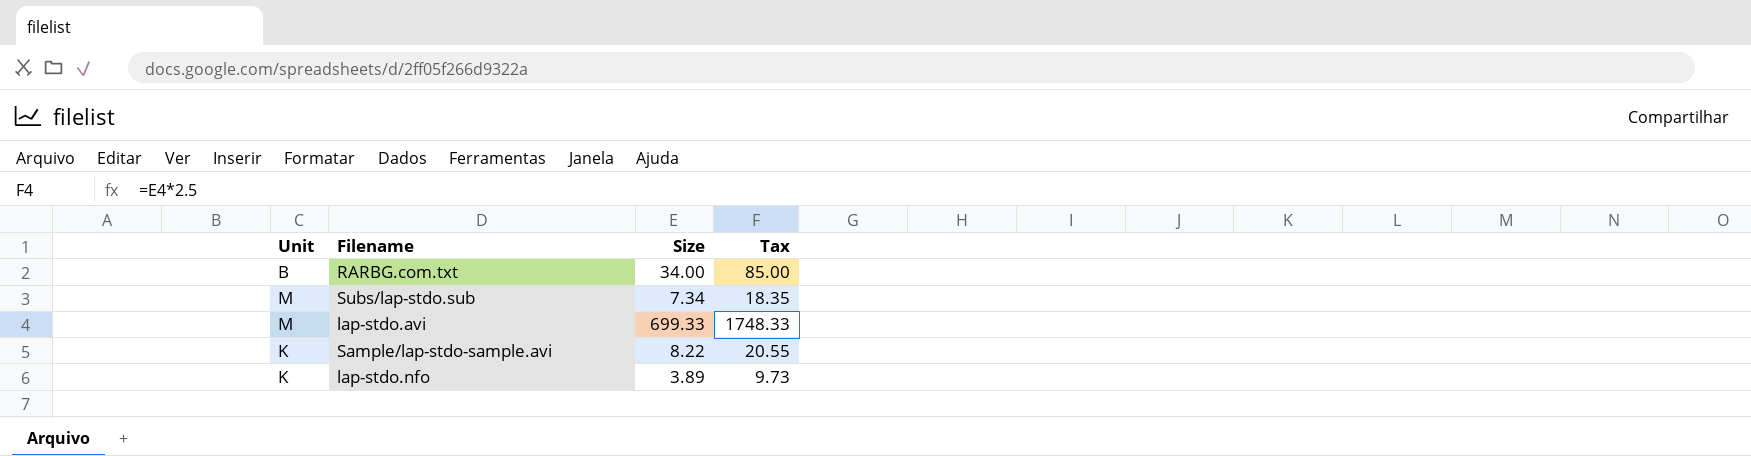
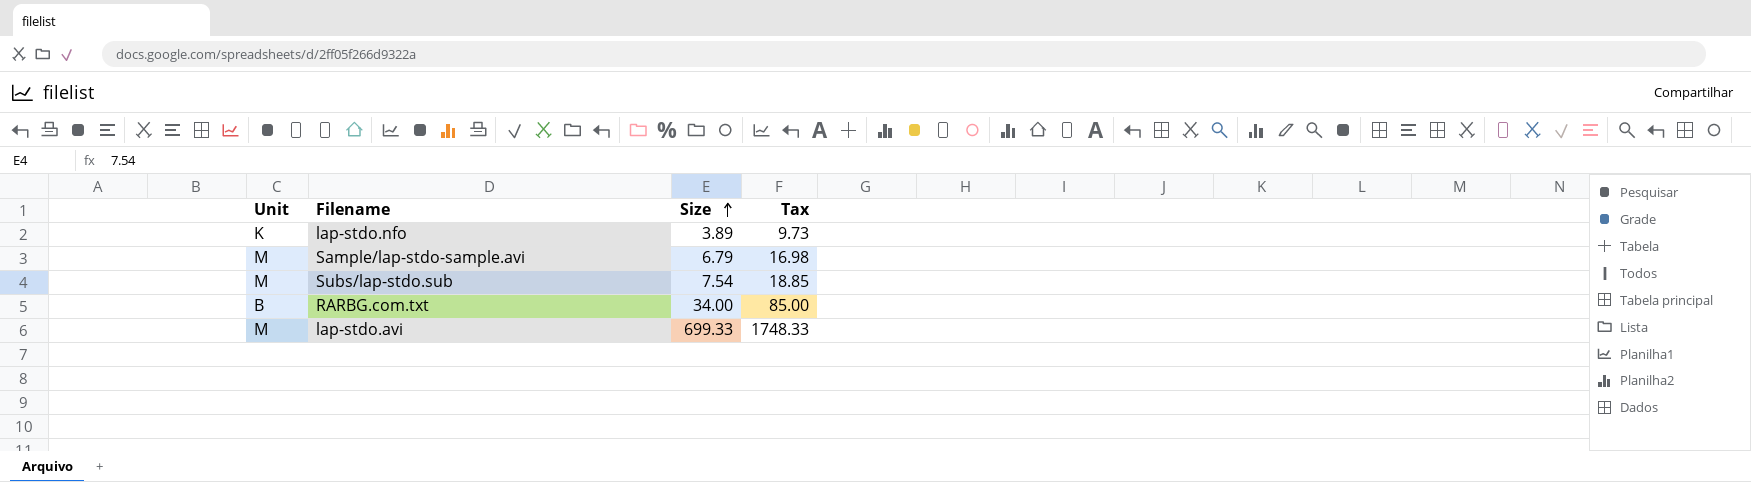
row order: none -> Size ascending
Sample/lap-stdo-sample.avi | Unit: K -> M
Sample/lap-stdo-sample.avi | Size: 8.22 -> 6.79
Sample/lap-stdo-sample.avi | Tax: 20.55 -> 16.98
Subs/lap-stdo.sub | Size: 7.34 -> 7.54
Subs/lap-stdo.sub | Tax: 18.35 -> 18.85

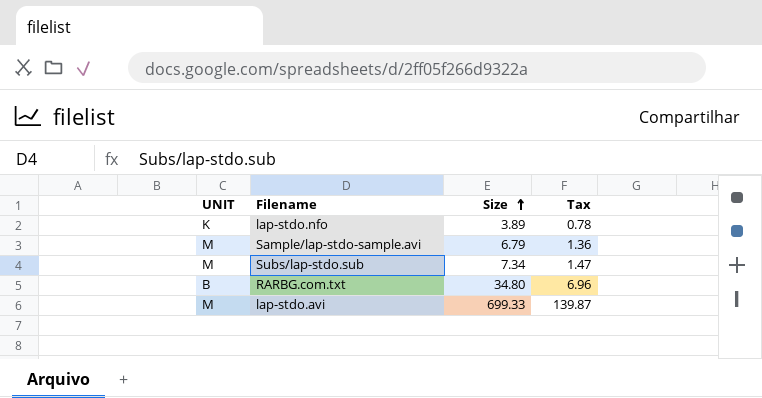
column name: Unit -> UNIT
column Tax | formula: [Size] * 2.5 -> [Size] * 0.2
Subs/lap-stdo.sub | Size: 7.54 -> 7.34
RARBG.com.txt | Size: 34.00 -> 34.80

